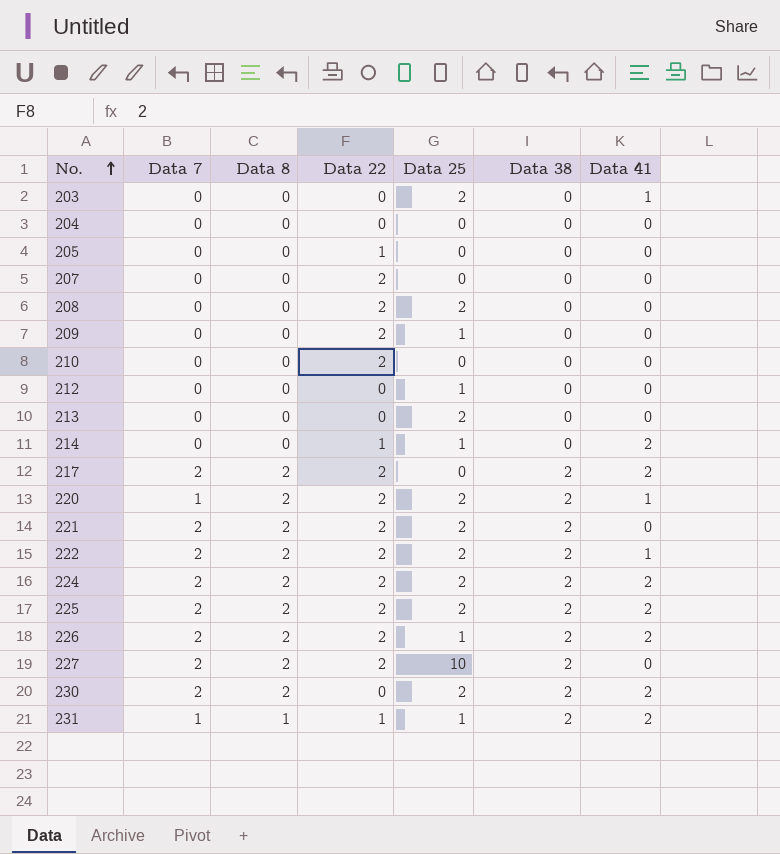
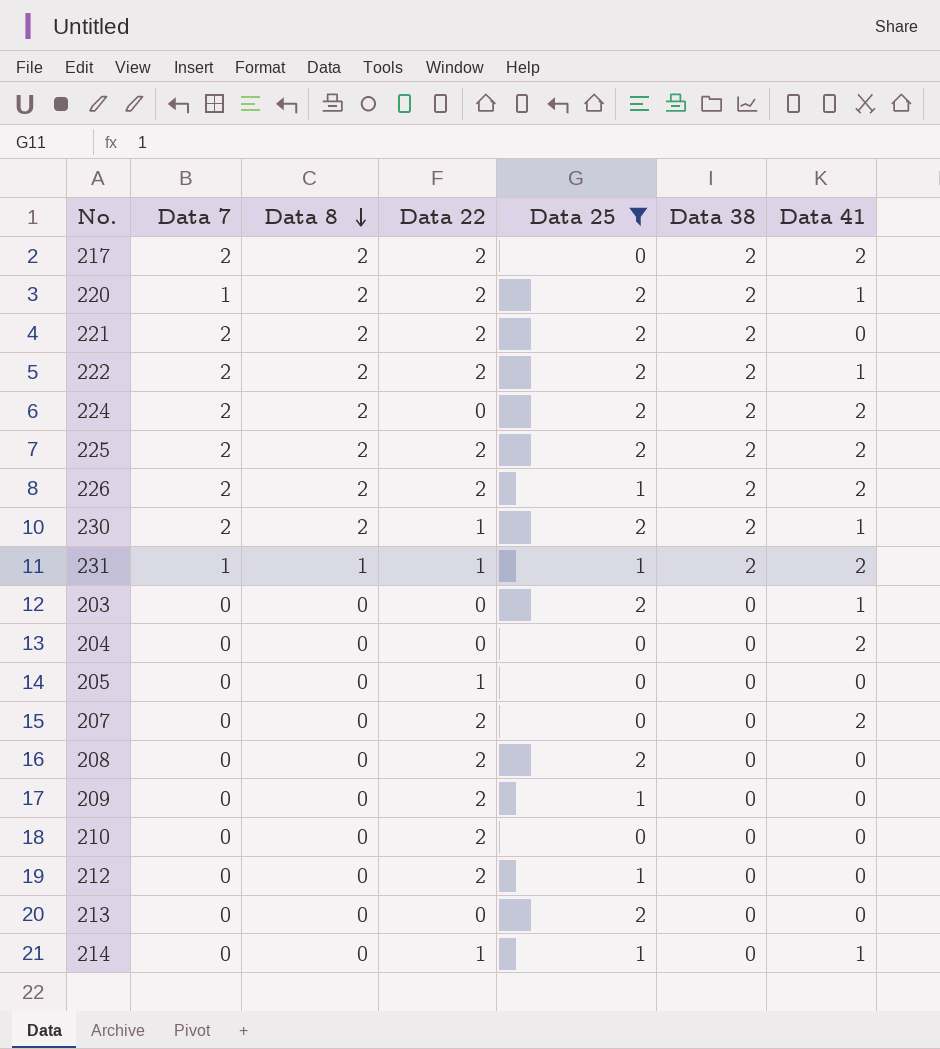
filter: none -> Data 25 != 10
row order: No. ascending -> Data 8 descending
224 | Data 22: 2 -> 0
230 | Data 22: 0 -> 1
230 | Data 41: 2 -> 1
204 | Data 41: 0 -> 2
207 | Data 41: 0 -> 2
212 | Data 22: 0 -> 2
214 | Data 41: 2 -> 1

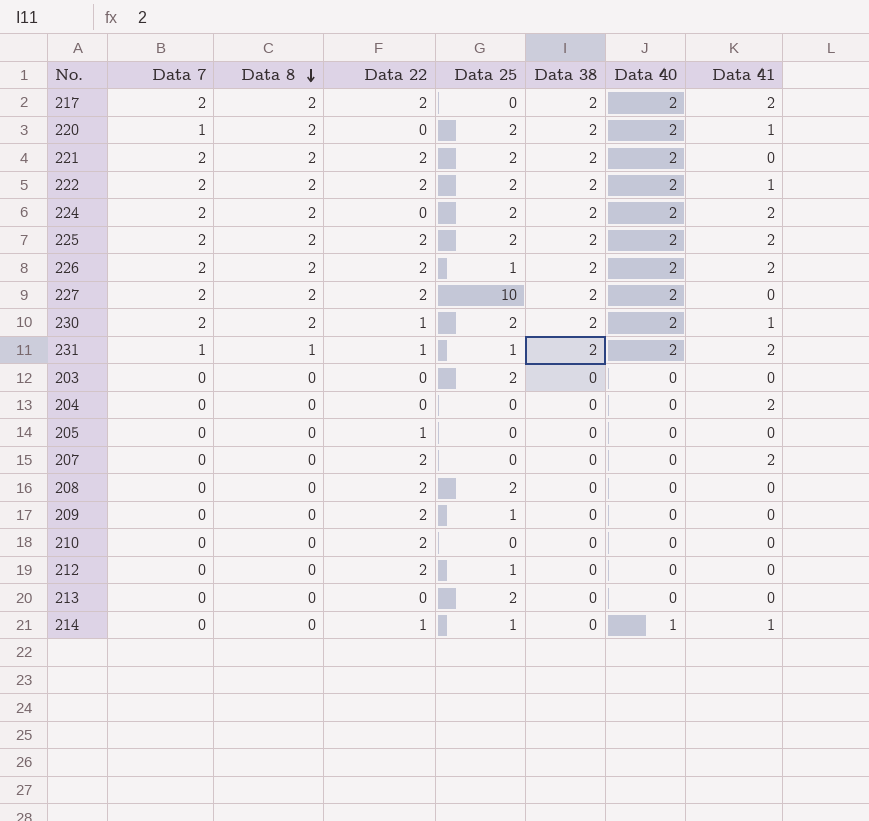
filter: Data 25 != 10 -> none
column Data 40 | position: none -> 7
220 | Data 22: 2 -> 0
203 | Data 41: 1 -> 0

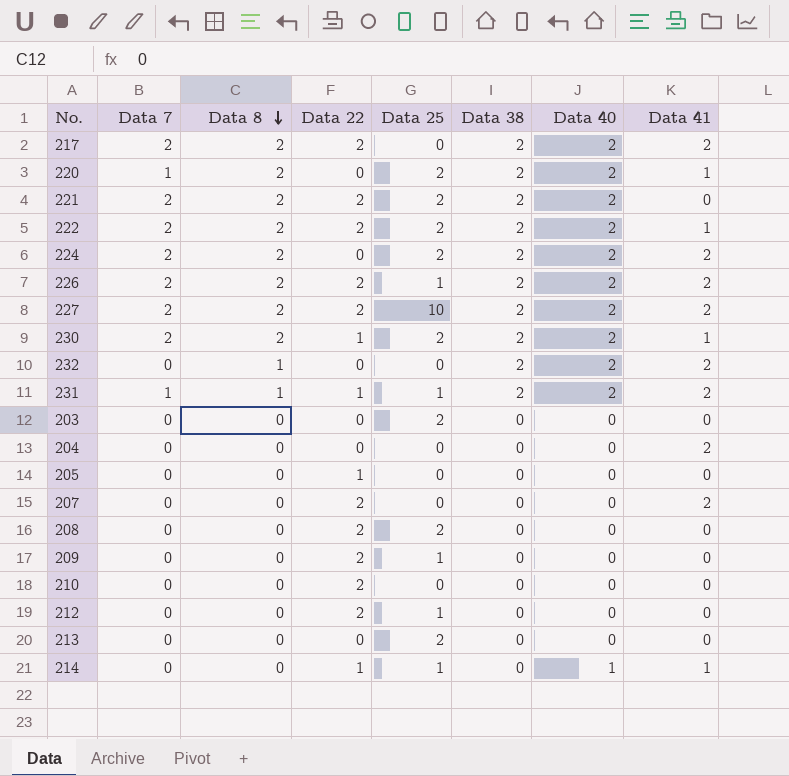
row 225: 2 | 2 | 2 | 2 | 2 | 2 | 2 -> none
227 | Data 41: 0 -> 2
row 232: none -> 0 | 1 | 0 | 0 | 2 | 2 | 2

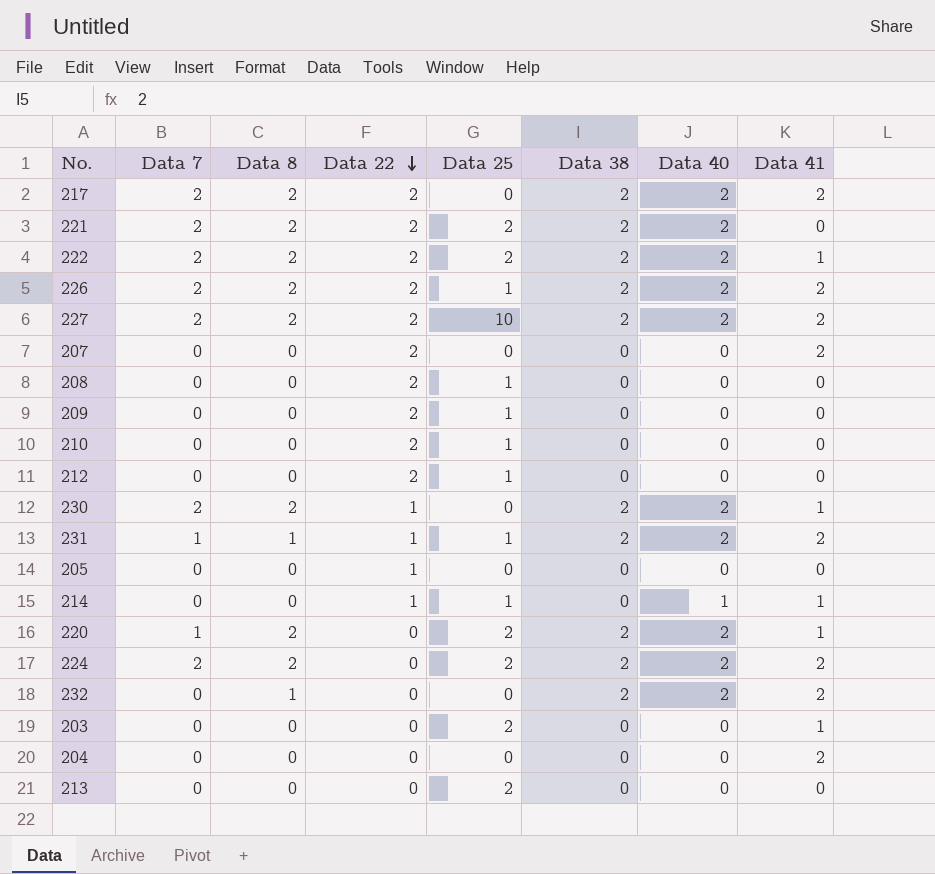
row order: Data 8 descending -> Data 22 descending
208 | Data 25: 2 -> 1
210 | Data 25: 0 -> 1
230 | Data 25: 2 -> 0
203 | Data 41: 0 -> 1

